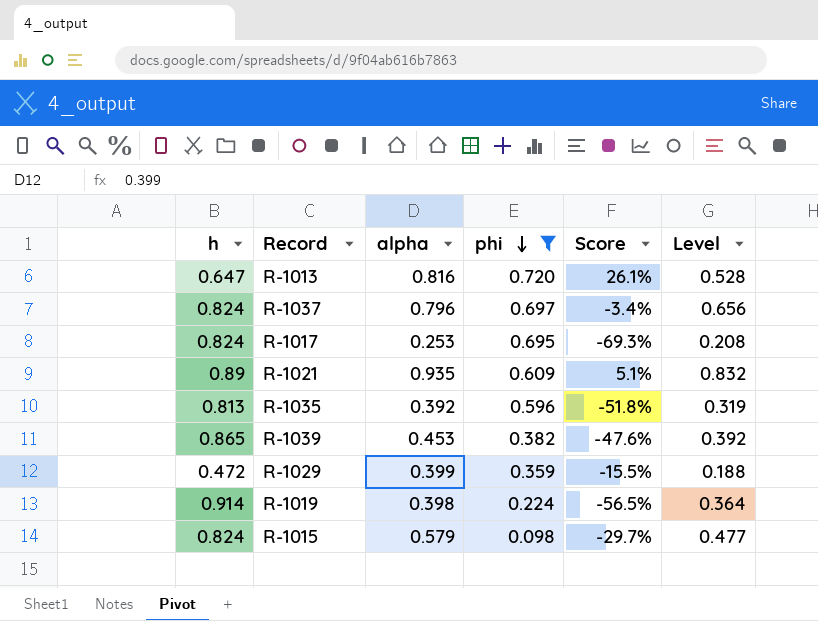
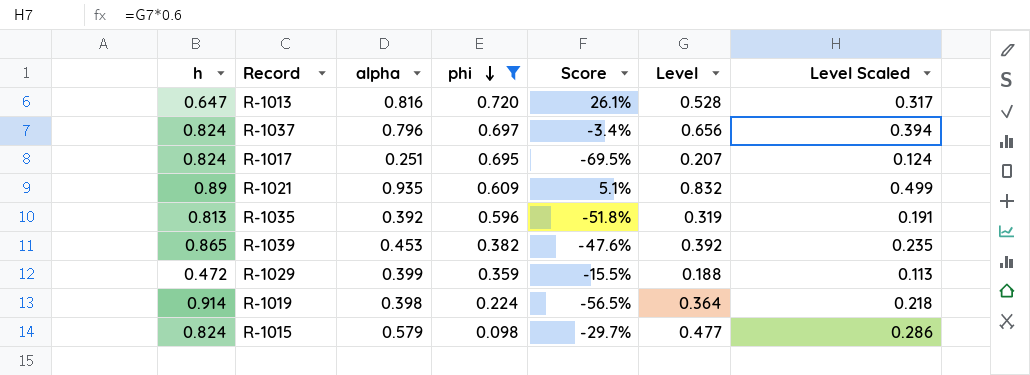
column Level Scaled | formula: none -> [Level] * 0.6
R-1017 | alpha: 0.253 -> 0.251
R-1017 | Score: -69.3% -> -69.5%
R-1017 | Level: 0.208 -> 0.207

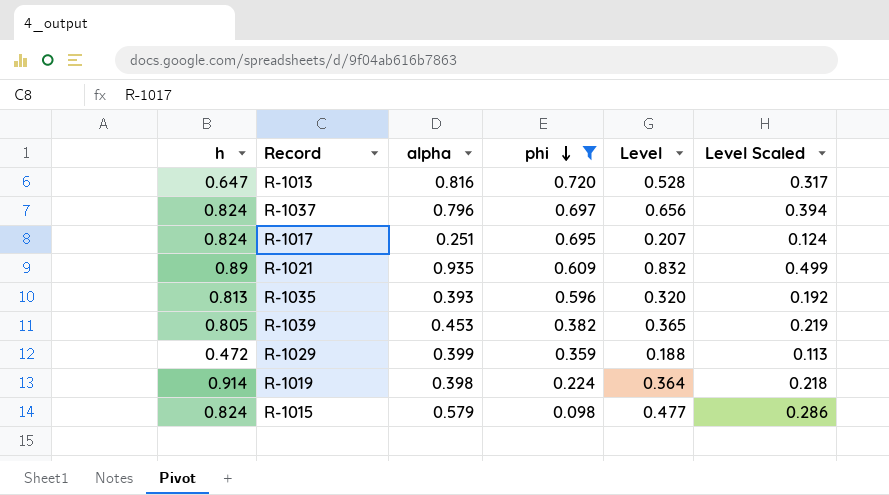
column Score | formula: ([alpha] - [h]) / [h] -> none
R-1035 | alpha: 0.392 -> 0.393
R-1035 | Level: 0.319 -> 0.320
R-1035 | Level Scaled: 0.191 -> 0.192
R-1039 | h: 0.865 -> 0.805
R-1039 | Level: 0.392 -> 0.365
R-1039 | Level Scaled: 0.235 -> 0.219

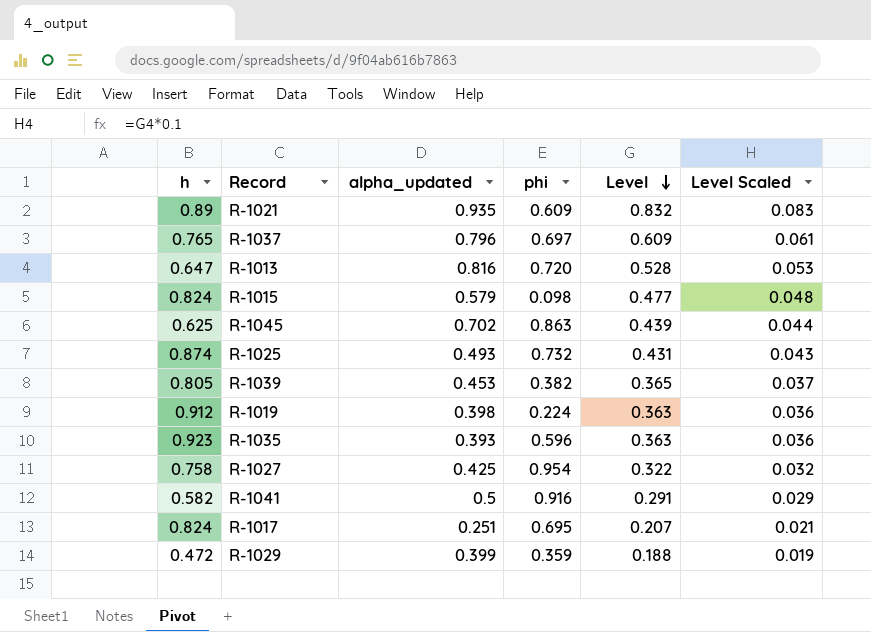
filter: phi <= 0.720 -> none
row order: phi descending -> Level descending
column name: alpha -> alpha_updated
column Level Scaled | formula: [Level] * 0.6 -> [Level] * 0.1
R-1037 | h: 0.824 -> 0.765
R-1037 | Level: 0.656 -> 0.609
R-1019 | h: 0.914 -> 0.912
R-1019 | Level: 0.364 -> 0.363
R-1035 | h: 0.813 -> 0.923
R-1035 | Level: 0.320 -> 0.363

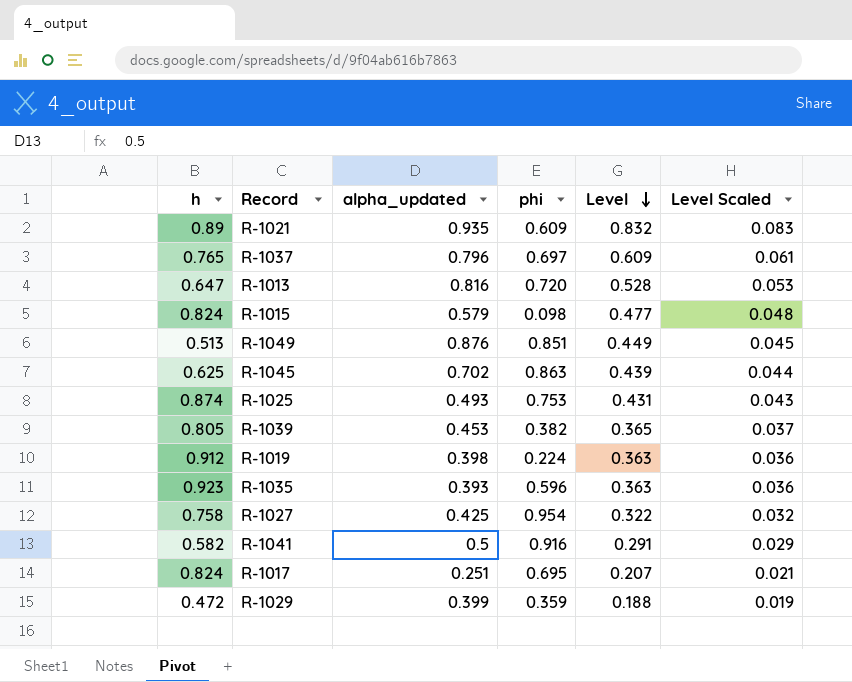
row R-1049: none -> 0.513 | 0.876 | 0.851 | 0.449 | 0.045
R-1025 | phi: 0.732 -> 0.753

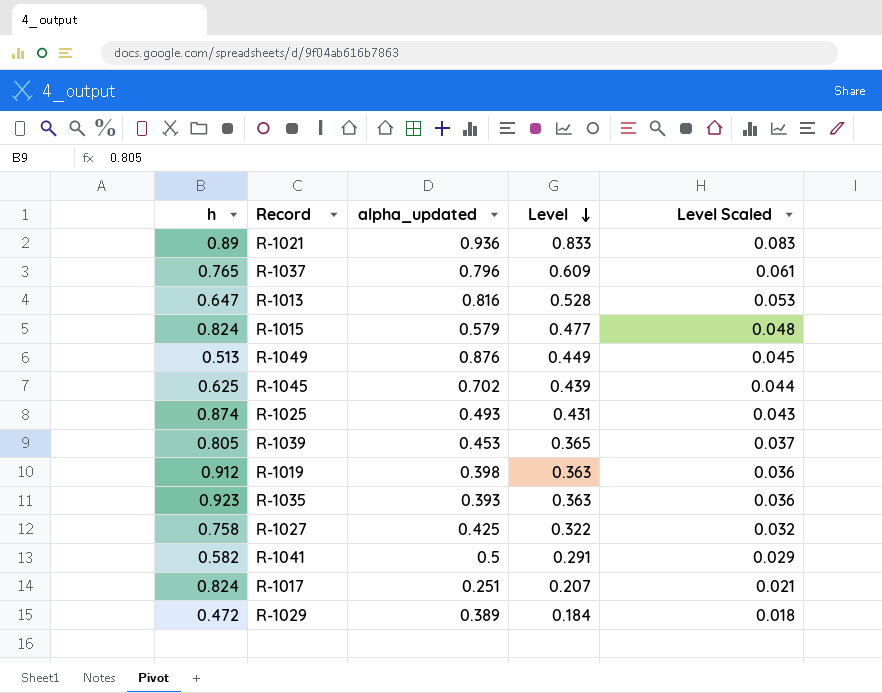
column phi | position: 4 -> none
R-1021 | alpha_updated: 0.935 -> 0.936
R-1021 | Level: 0.832 -> 0.833
R-1029 | alpha_updated: 0.399 -> 0.389
R-1029 | Level: 0.188 -> 0.184
R-1029 | Level Scaled: 0.019 -> 0.018

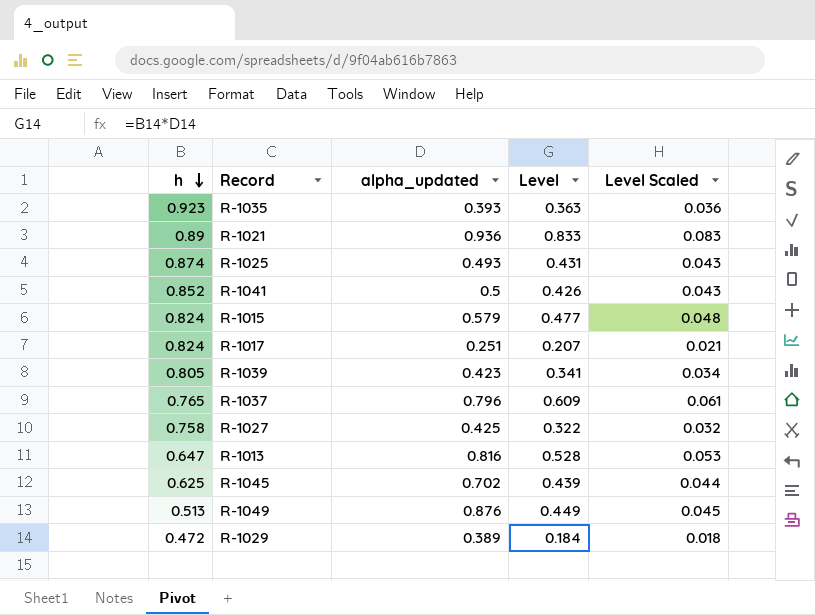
row order: Level descending -> h descending
row R-1019: 0.912 | 0.398 | 0.363 | 0.036 -> none
R-1041 | h: 0.582 -> 0.852
R-1041 | Level: 0.291 -> 0.426
R-1041 | Level Scaled: 0.029 -> 0.043
R-1039 | alpha_updated: 0.453 -> 0.423
R-1039 | Level: 0.365 -> 0.341
R-1039 | Level Scaled: 0.037 -> 0.034

